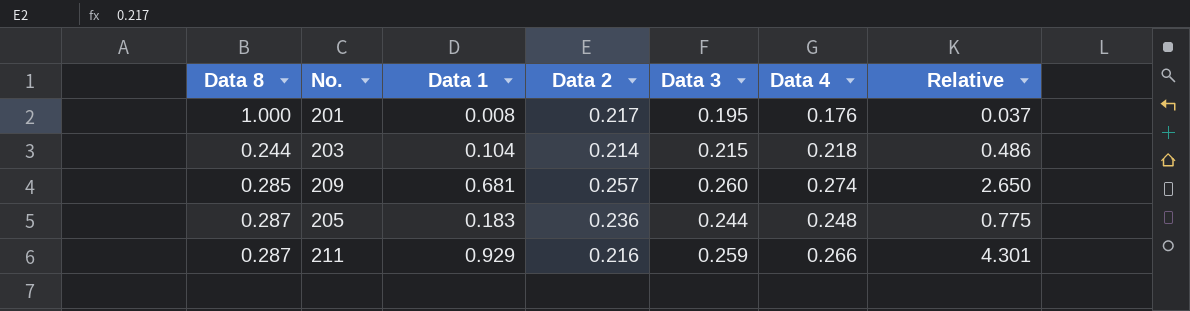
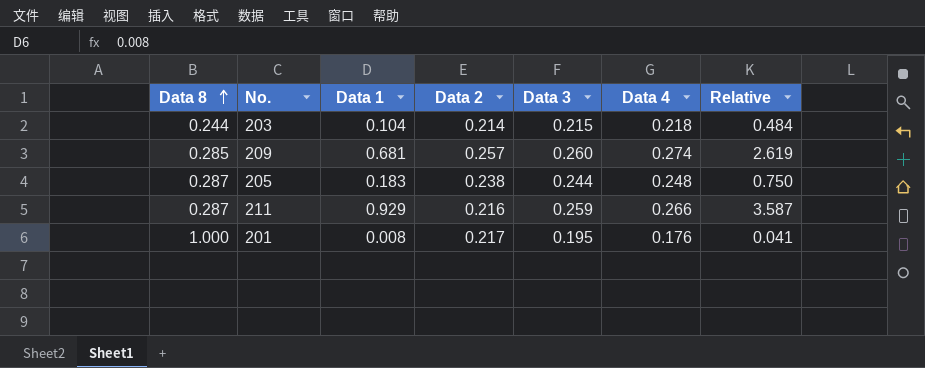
row order: none -> Data 8 ascending
column Relative | formula: [Data 1] / [Data 2] -> [Data 1] / [Data 3]
205 | Data 2: 0.236 -> 0.238

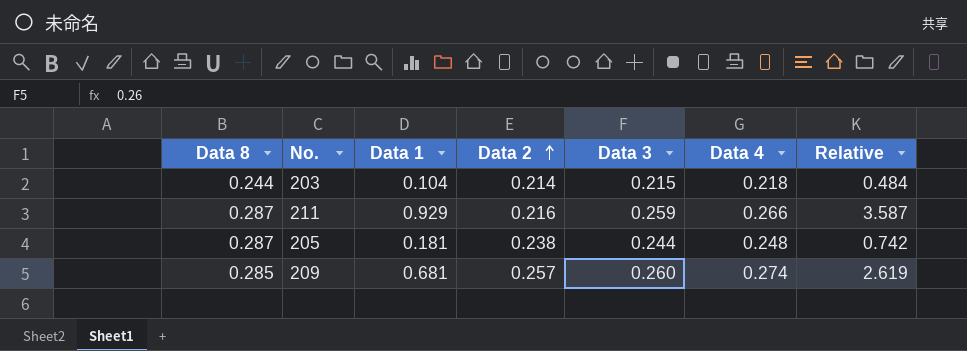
row order: Data 8 ascending -> Data 2 ascending
row 201: 1.000 | 0.008 | 0.217 | 0.195 | 0.176 | 0.041 -> none
205 | Data 1: 0.183 -> 0.181
205 | Relative: 0.750 -> 0.742

